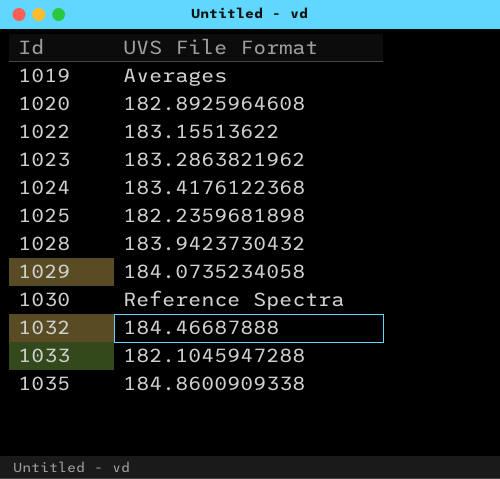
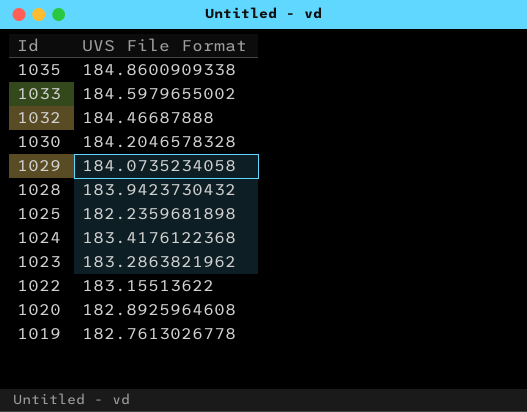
row order: Id ascending -> Id descending
1033 | UVS File Format: 182.1045947288 -> 184.5979655002
1030 | UVS File Format: Reference Spectra -> 184.2046578328
1019 | UVS File Format: Averages -> 182.7613026778

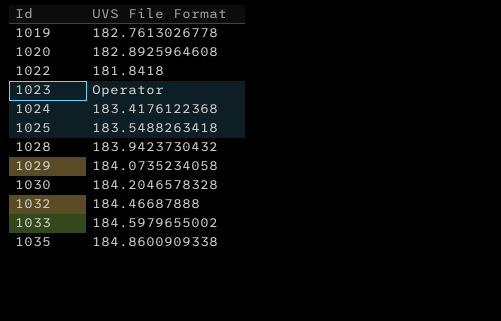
row order: Id descending -> Id ascending
1022 | UVS File Format: 183.15513622 -> 181.8418
1023 | UVS File Format: 183.2863821962 -> Operator
1025 | UVS File Format: 182.2359681898 -> 183.5488263418

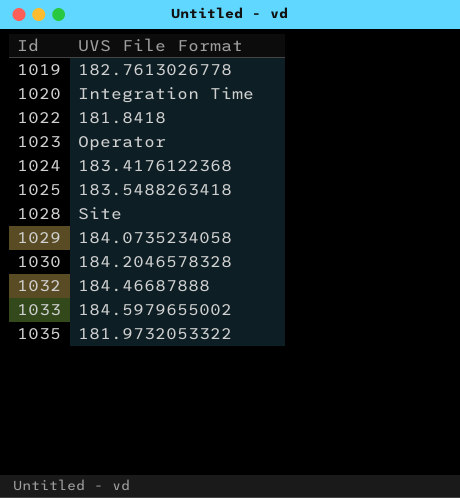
1020 | UVS File Format: 182.8925964608 -> Integration Time
1028 | UVS File Format: 183.9423730432 -> Site
1035 | UVS File Format: 184.8600909338 -> 181.9732053322

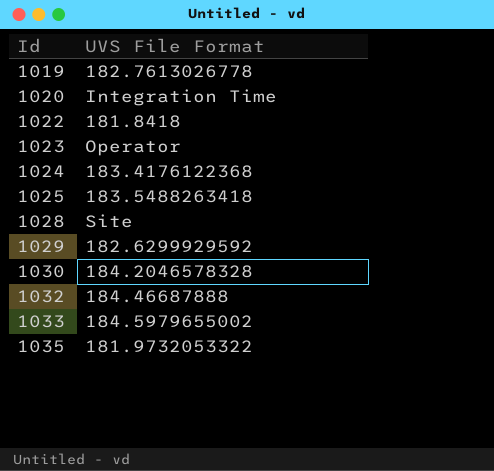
1029 | UVS File Format: 184.0735234058 -> 182.6299929592

